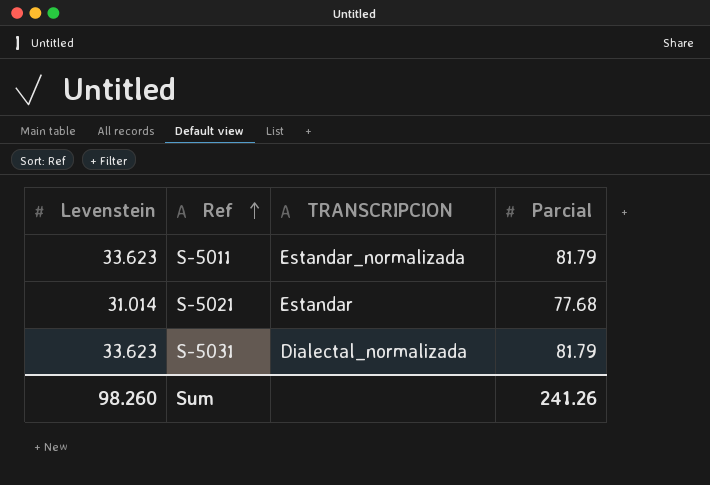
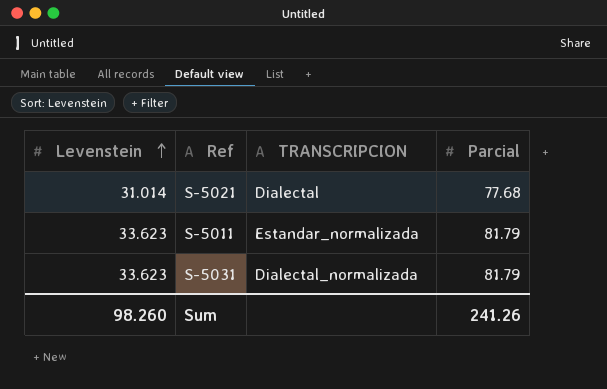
row order: Ref ascending -> Levenstein ascending
S-5021 | TRANSCRIPCION: Estandar -> Dialectal

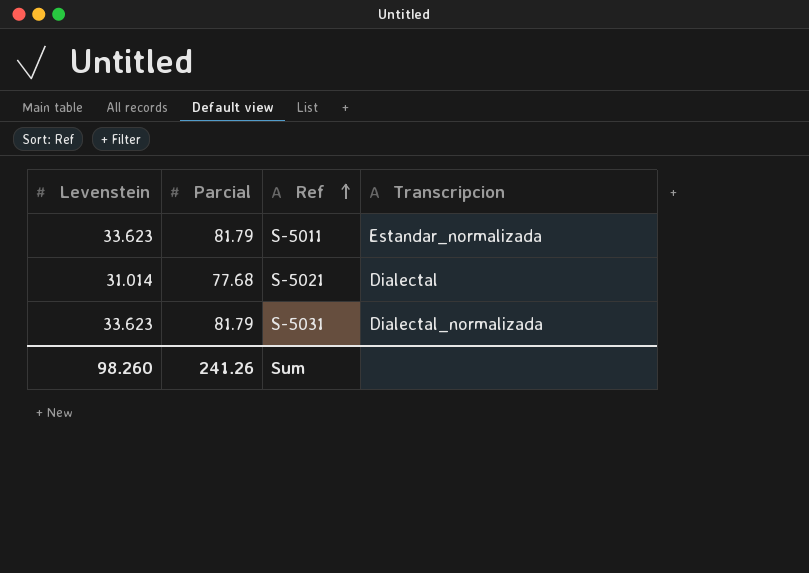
row order: Levenstein ascending -> Ref ascending
column Parcial | position: 4 -> 2
column name: TRANSCRIPCION -> Transcripcion

